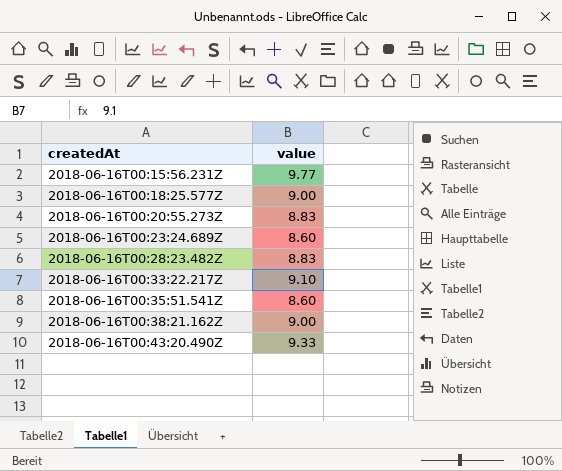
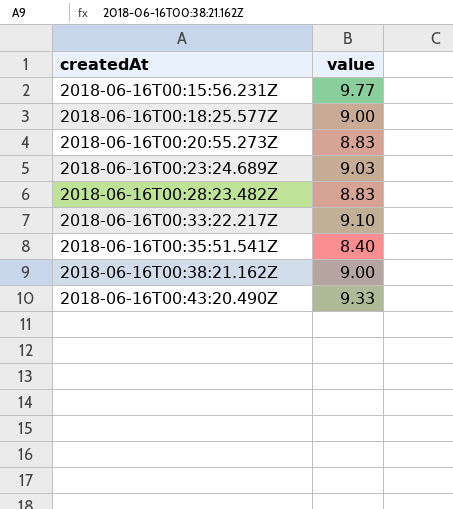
2018-06-16T00:23:24.689Z | value: 8.60 -> 9.03
2018-06-16T00:35:51.541Z | value: 8.60 -> 8.40

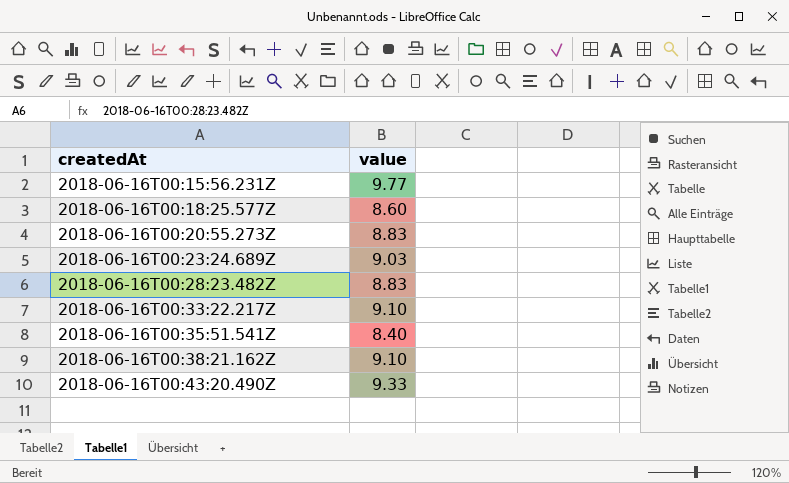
2018-06-16T00:18:25.577Z | value: 9.00 -> 8.60
2018-06-16T00:38:21.162Z | value: 9.00 -> 9.10

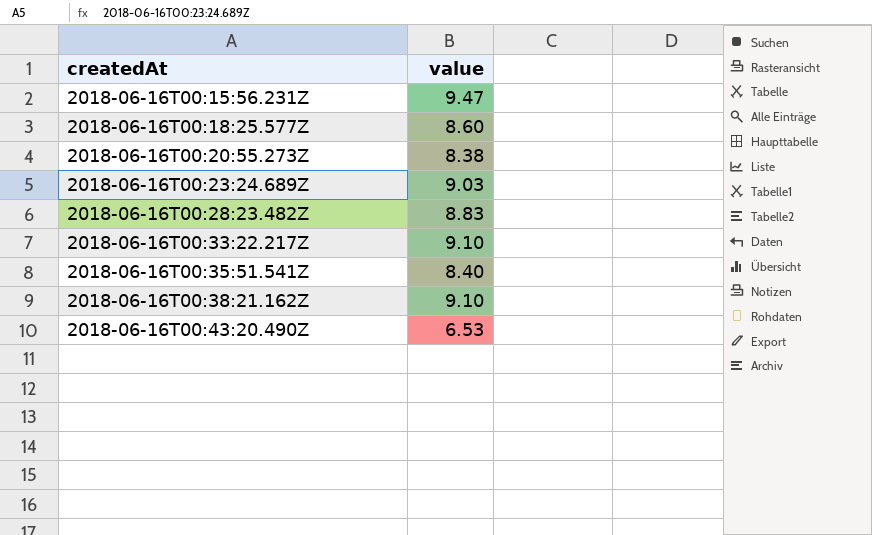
2018-06-16T00:15:56.231Z | value: 9.77 -> 9.47
2018-06-16T00:20:55.273Z | value: 8.83 -> 8.38
2018-06-16T00:43:20.490Z | value: 9.33 -> 6.53

